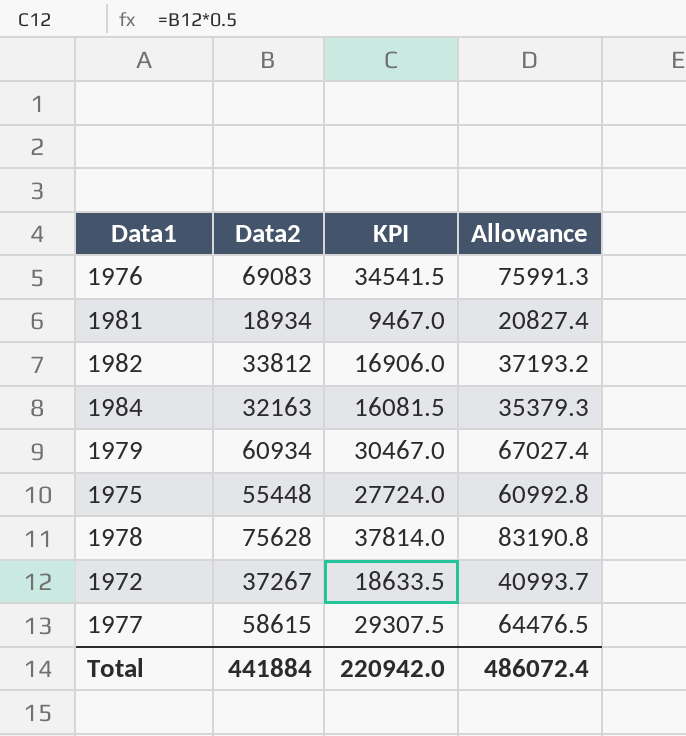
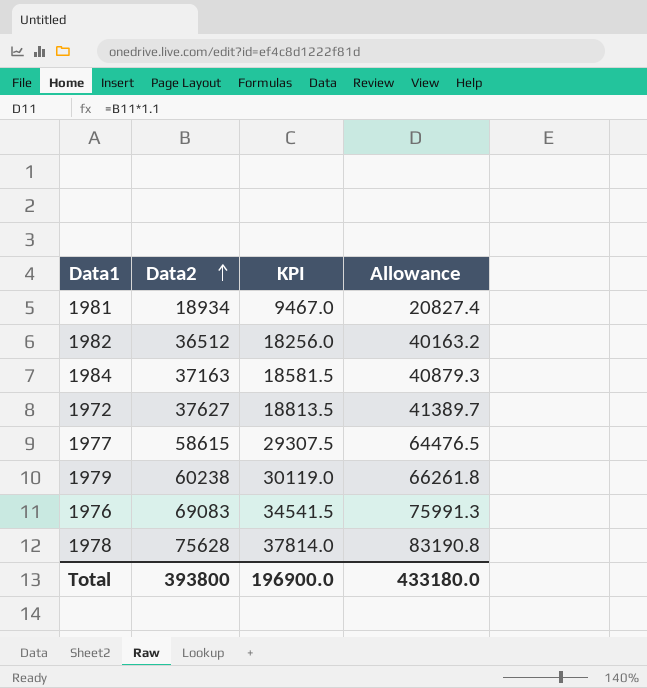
row order: none -> Data2 ascending
row 1975: 55448 | 27724.0 | 60992.8 -> none
1982 | Data2: 33812 -> 36512
1982 | KPI: 16906.0 -> 18256.0
1982 | Allowance: 37193.2 -> 40163.2
1984 | Data2: 32163 -> 37163
1984 | KPI: 16081.5 -> 18581.5
1984 | Allowance: 35379.3 -> 40879.3
1972 | Data2: 37267 -> 37627
1972 | KPI: 18633.5 -> 18813.5
1972 | Allowance: 40993.7 -> 41389.7
1979 | Data2: 60934 -> 60238
1979 | KPI: 30467.0 -> 30119.0
1979 | Allowance: 67027.4 -> 66261.8
Total | Data2: 441884 -> 393800
Total | KPI: 220942.0 -> 196900.0
Total | Allowance: 486072.4 -> 433180.0

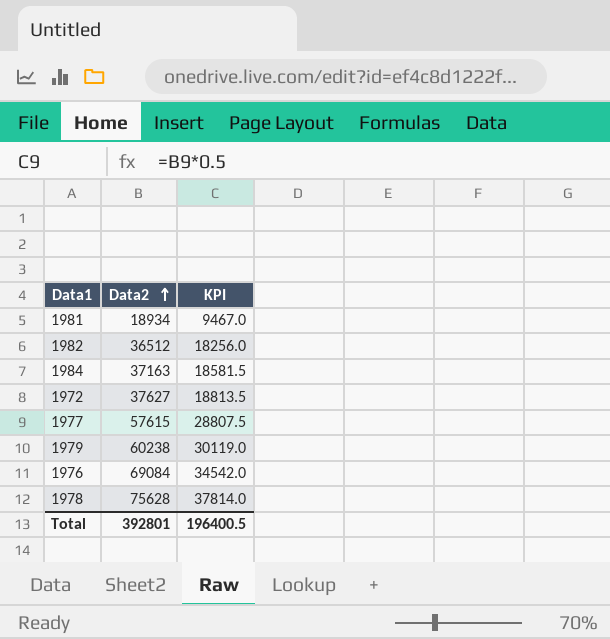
column Allowance | formula: [Data2] * 1.1 -> none
1977 | Data2: 58615 -> 57615
1977 | KPI: 29307.5 -> 28807.5
1976 | Data2: 69083 -> 69084
1976 | KPI: 34541.5 -> 34542.0
Total | Data2: 393800 -> 392801
Total | KPI: 196900.0 -> 196400.5

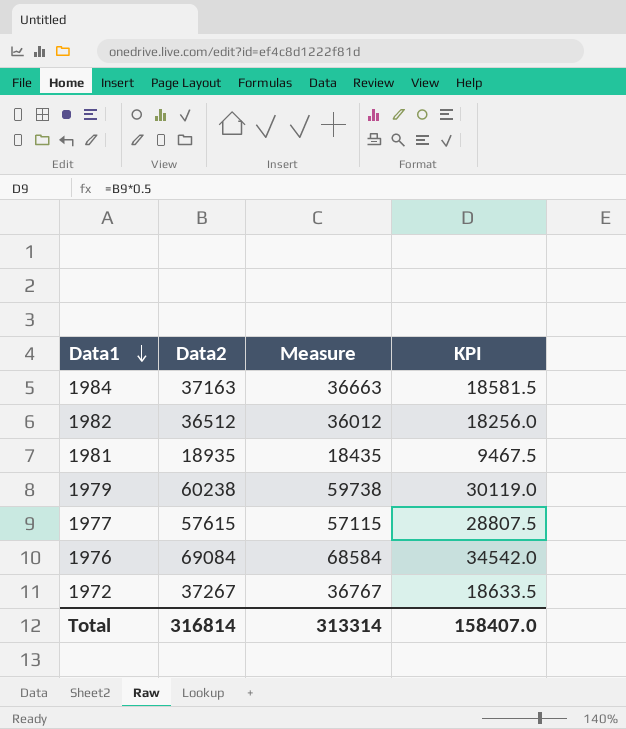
row order: Data2 ascending -> Data1 descending
column Measure | formula: none -> [Data2] - 500
row 1978: 75628 | 37814.0 -> none
1981 | Data2: 18934 -> 18935
1981 | KPI: 9467.0 -> 9467.5
1972 | Data2: 37627 -> 37267
1972 | KPI: 18813.5 -> 18633.5
Total | Data2: 392801 -> 316814
Total | KPI: 196400.5 -> 158407.0

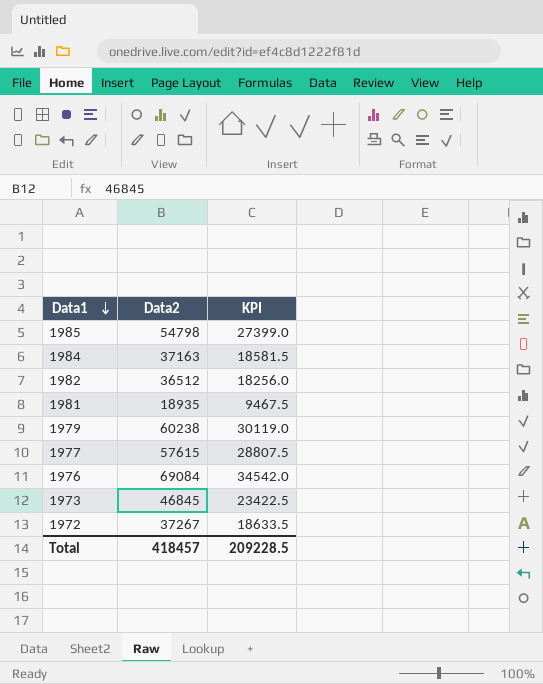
column Measure | formula: [Data2] - 500 -> none
row 1985: none -> 54798 | 27399.0
row 1973: none -> 46845 | 23422.5
Total | Data2: 316814 -> 418457
Total | KPI: 158407.0 -> 209228.5

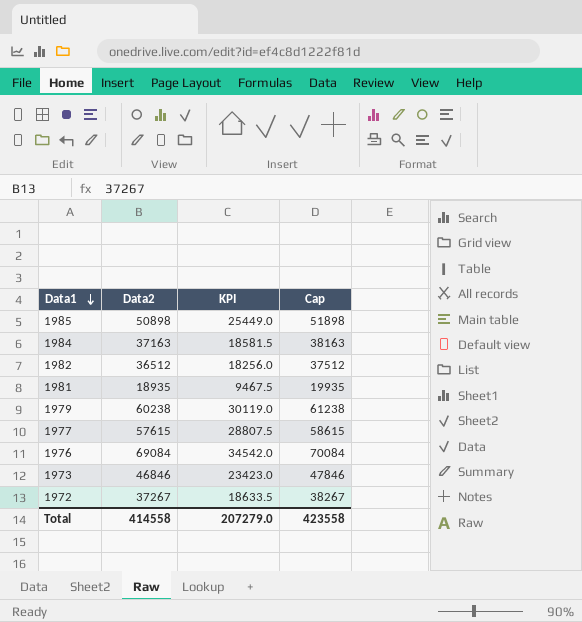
column Cap | formula: none -> [Data2] + 1000
1985 | Data2: 54798 -> 50898
1985 | KPI: 27399.0 -> 25449.0
1973 | Data2: 46845 -> 46846
1973 | KPI: 23422.5 -> 23423.0
Total | Data2: 418457 -> 414558
Total | KPI: 209228.5 -> 207279.0

